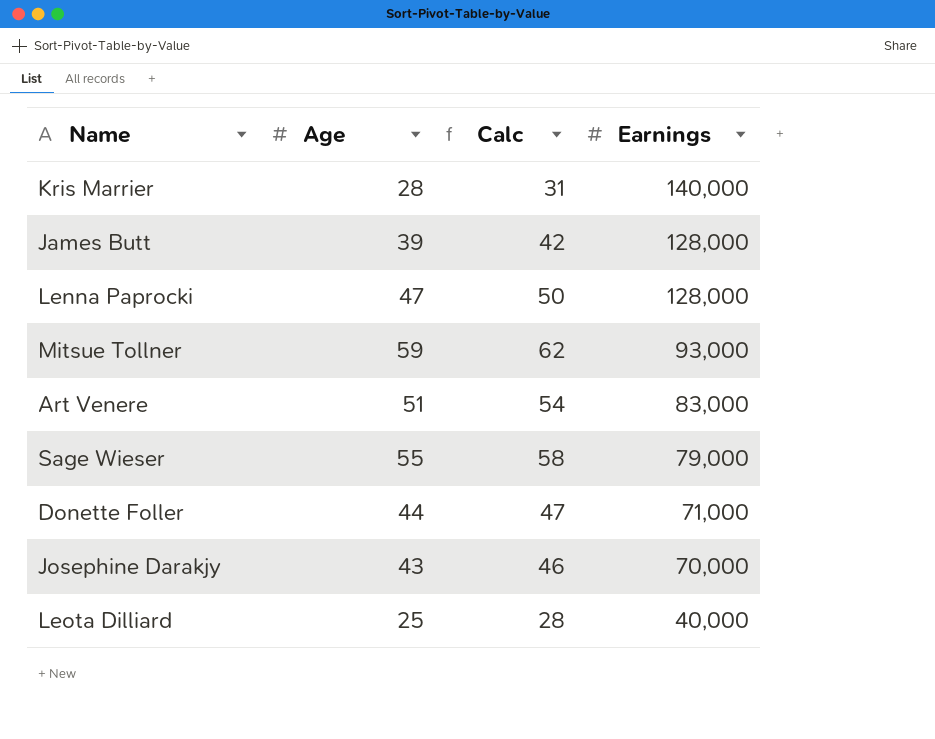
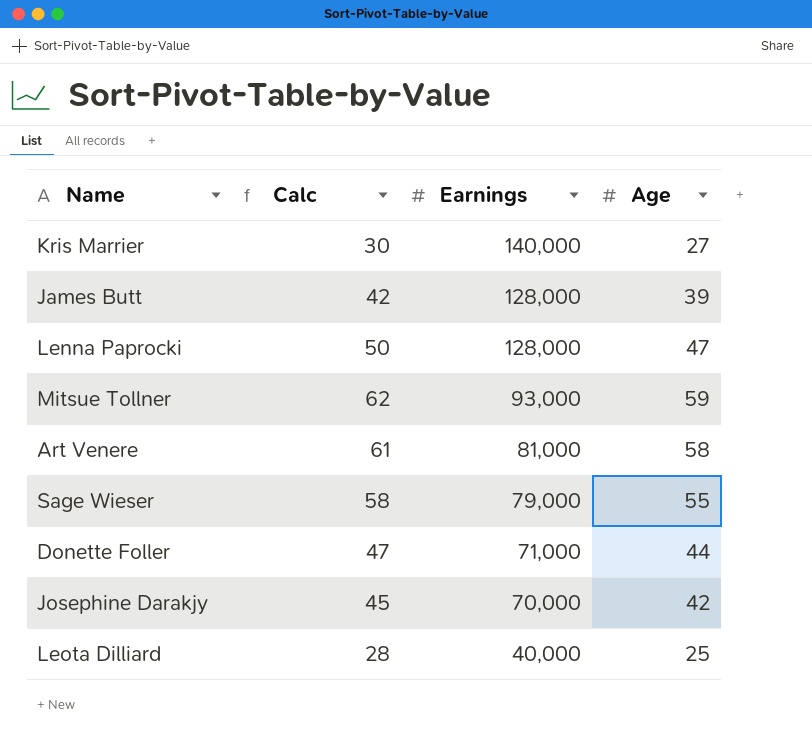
column Age | position: 2 -> 4
Kris Marrier | Calc: 31 -> 30
Kris Marrier | Age: 28 -> 27
Art Venere | Calc: 54 -> 61
Art Venere | Earnings: 83,000 -> 81,000
Art Venere | Age: 51 -> 58
Josephine Darakjy | Calc: 46 -> 45
Josephine Darakjy | Age: 43 -> 42

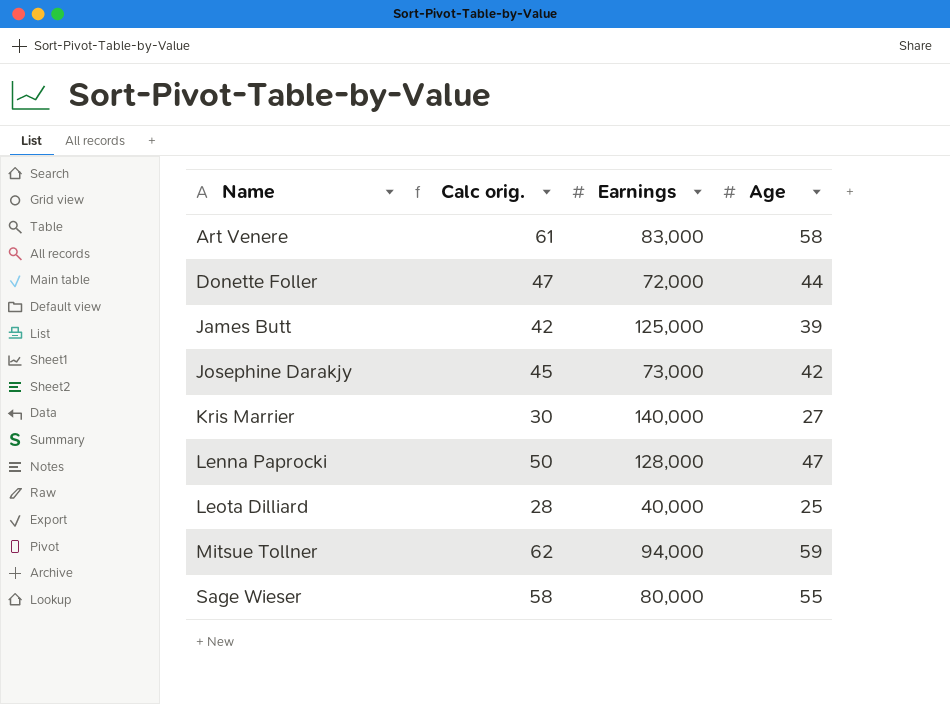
row order: Earnings descending -> Name ascending
column name: Calc -> Calc orig.
Art Venere | Earnings: 81,000 -> 83,000
Donette Foller | Earnings: 71,000 -> 72,000
James Butt | Earnings: 128,000 -> 125,000
Josephine Darakjy | Earnings: 70,000 -> 73,000
Mitsue Tollner | Earnings: 93,000 -> 94,000
Sage Wieser | Earnings: 79,000 -> 80,000

